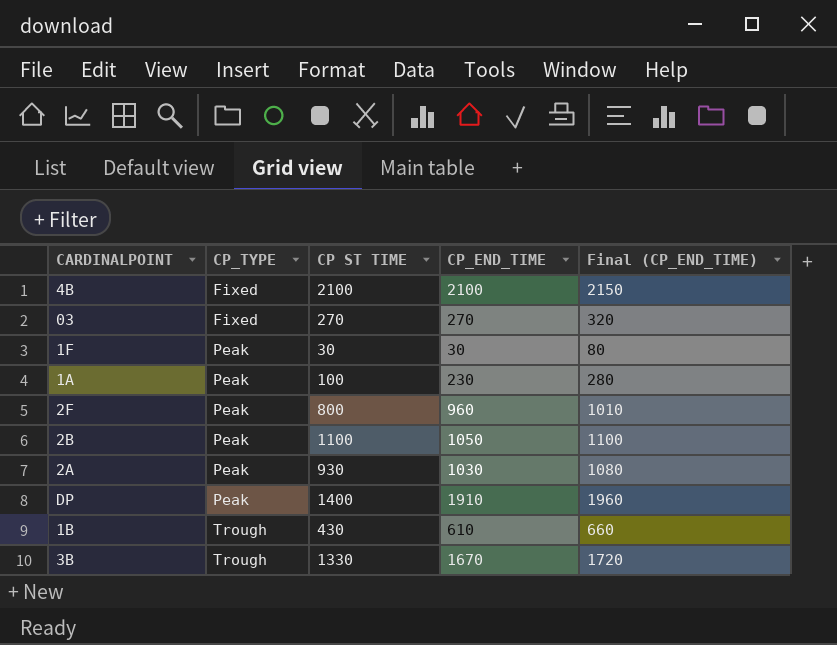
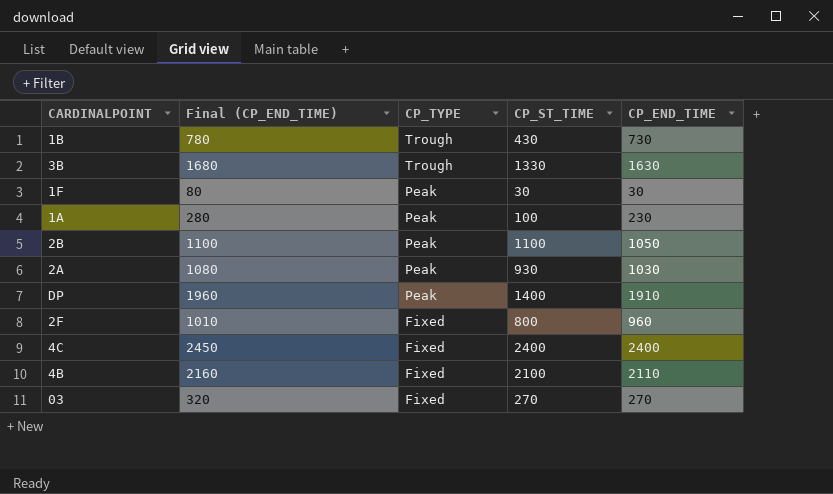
row order: CP_TYPE ascending -> CP_TYPE descending
column Final (CP_END_TIME) | position: 5 -> 2
column name: CP ST TIME -> CP_ST_TIME
1B | Final (CP_END_TIME): 660 -> 780
1B | CP_END_TIME: 610 -> 730
3B | Final (CP_END_TIME): 1720 -> 1680
3B | CP_END_TIME: 1670 -> 1630
2F | CP_TYPE: Peak -> Fixed
row 4C: none -> 2450 | Fixed | 2400 | 2400
4B | Final (CP_END_TIME): 2150 -> 2160
4B | CP_END_TIME: 2100 -> 2110

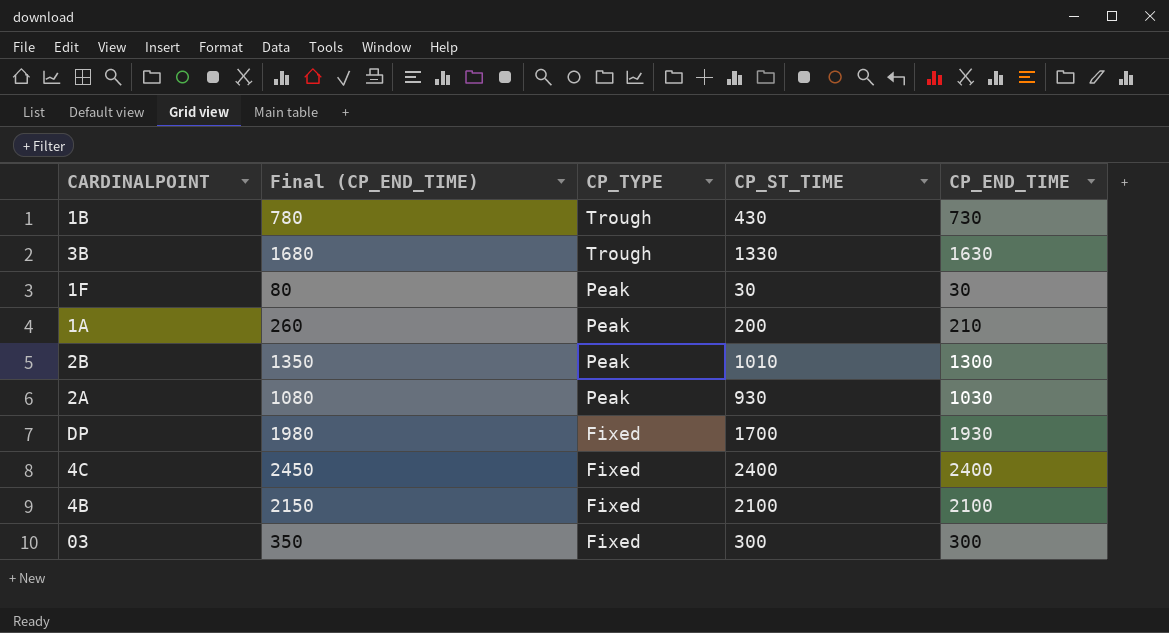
row 2F: 1010 | Fixed | 800 | 960 -> none
1A | Final (CP_END_TIME): 280 -> 260
1A | CP_ST_TIME: 100 -> 200
1A | CP_END_TIME: 230 -> 210
2B | Final (CP_END_TIME): 1100 -> 1350
2B | CP_ST_TIME: 1100 -> 1010
2B | CP_END_TIME: 1050 -> 1300
DP | Final (CP_END_TIME): 1960 -> 1980
DP | CP_TYPE: Peak -> Fixed
DP | CP_ST_TIME: 1400 -> 1700
DP | CP_END_TIME: 1910 -> 1930
4B | Final (CP_END_TIME): 2160 -> 2150
4B | CP_END_TIME: 2110 -> 2100
03 | Final (CP_END_TIME): 320 -> 350
03 | CP_ST_TIME: 270 -> 300
03 | CP_END_TIME: 270 -> 300

